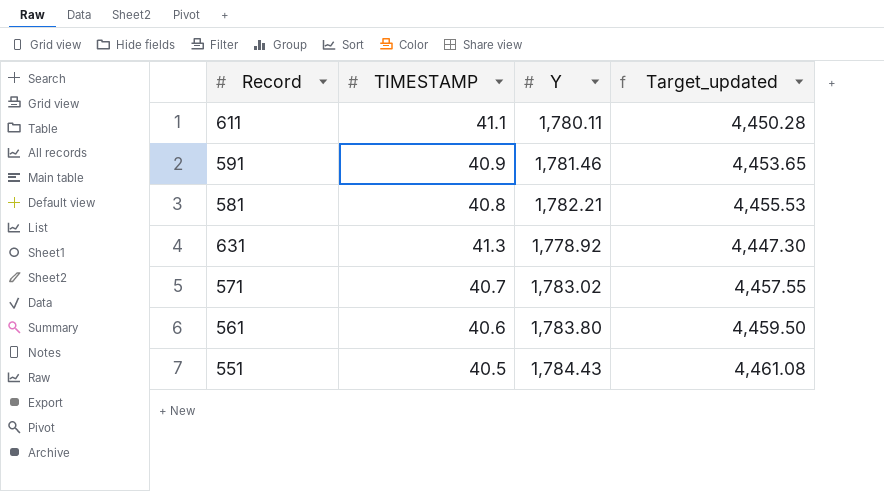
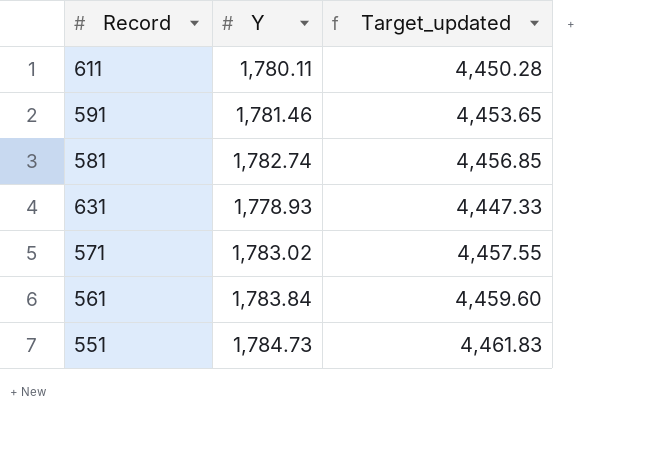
column TIMESTAMP | position: 2 -> none
581 | Y: 1,782.21 -> 1,782.74
581 | Target_updated: 4,455.53 -> 4,456.85
631 | Y: 1,778.92 -> 1,778.93
631 | Target_updated: 4,447.30 -> 4,447.33
561 | Y: 1,783.80 -> 1,783.84
561 | Target_updated: 4,459.50 -> 4,459.60
551 | Y: 1,784.43 -> 1,784.73
551 | Target_updated: 4,461.08 -> 4,461.83

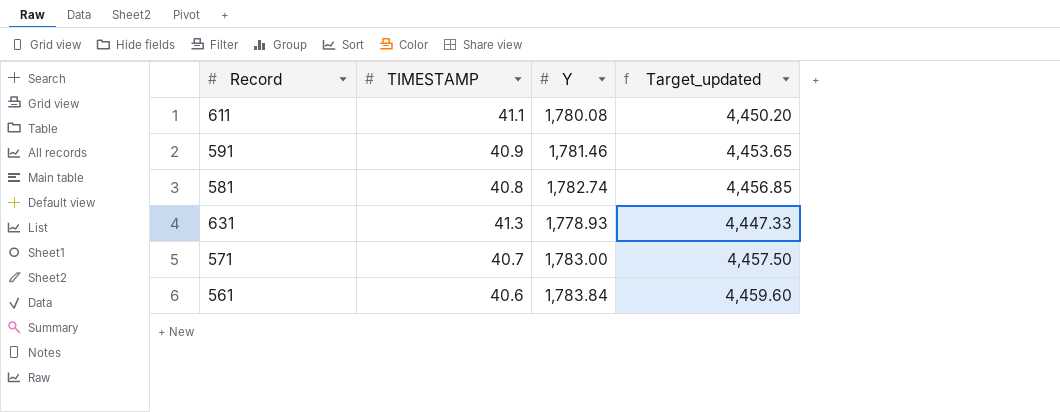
column TIMESTAMP | position: none -> 2
row 551: 1,784.73 | 4,461.83 -> none
611 | Y: 1,780.11 -> 1,780.08
611 | Target_updated: 4,450.28 -> 4,450.20
571 | Y: 1,783.02 -> 1,783.00
571 | Target_updated: 4,457.55 -> 4,457.50

